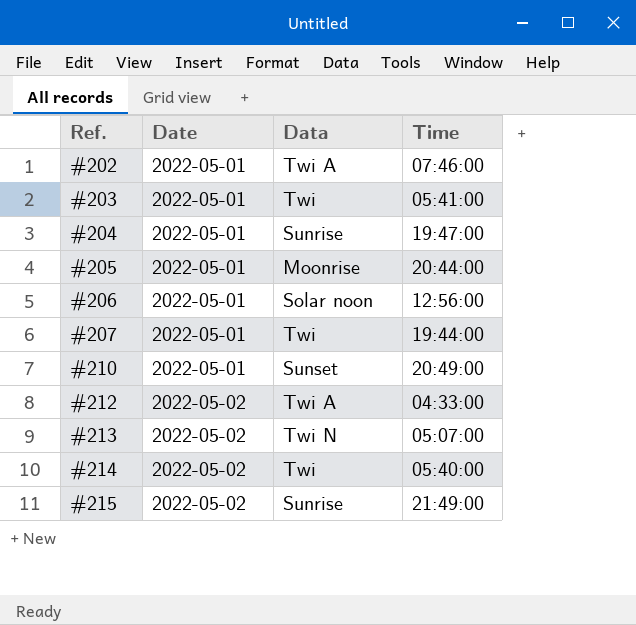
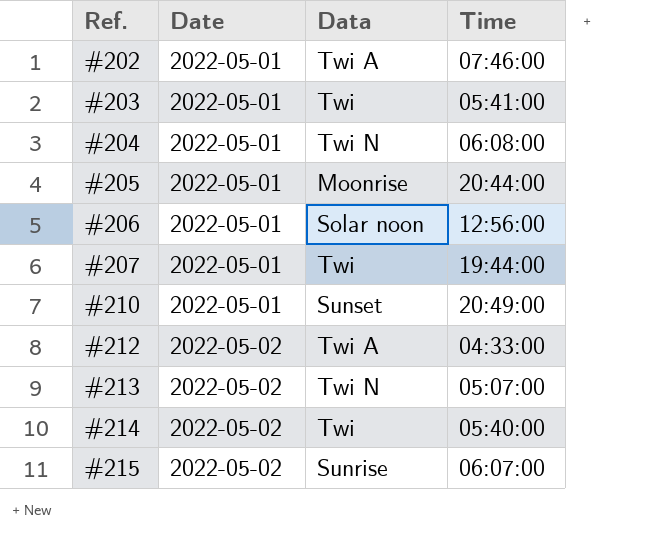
#204 | Data: Sunrise -> Twi N
#204 | Time: 19:47:00 -> 06:08:00
#215 | Time: 21:49:00 -> 06:07:00

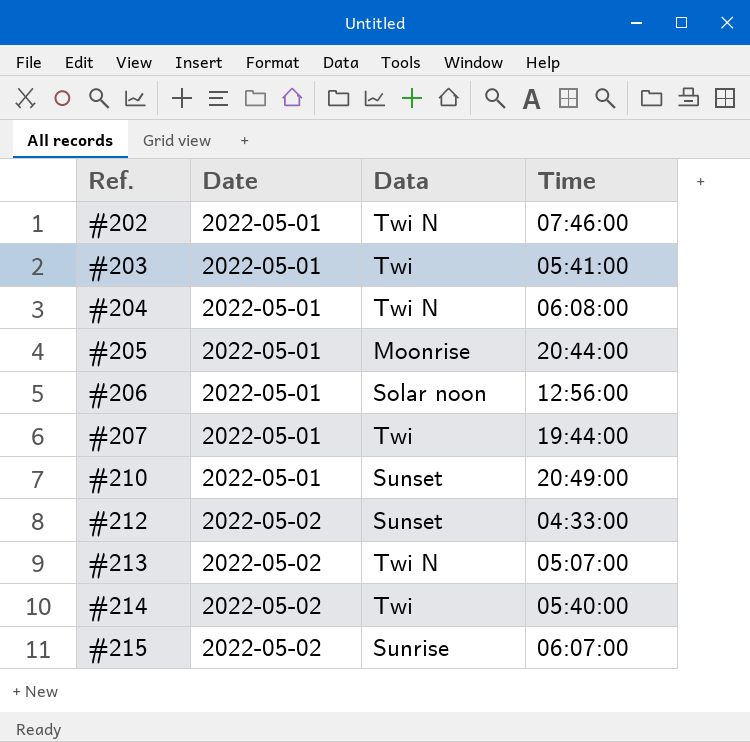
#202 | Data: Twi A -> Twi N
#212 | Data: Twi A -> Sunset

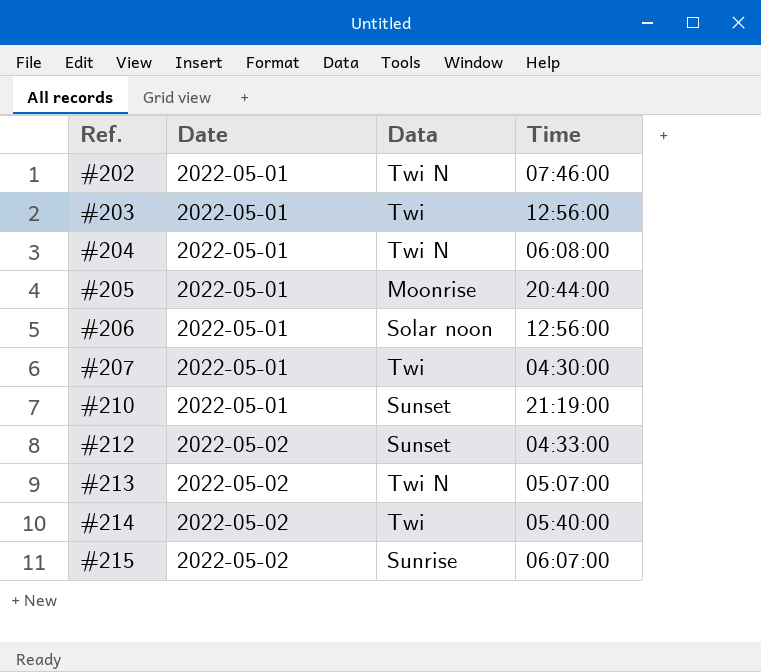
#203 | Time: 05:41:00 -> 12:56:00
#207 | Time: 19:44:00 -> 04:30:00
#210 | Time: 20:49:00 -> 21:19:00

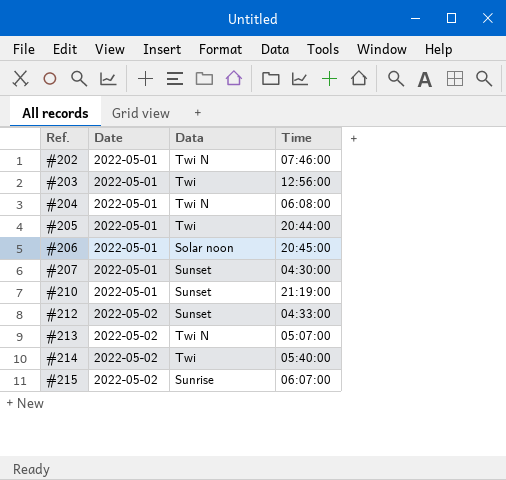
#205 | Data: Moonrise -> Twi
#206 | Time: 12:56:00 -> 20:45:00
#207 | Data: Twi -> Sunset

